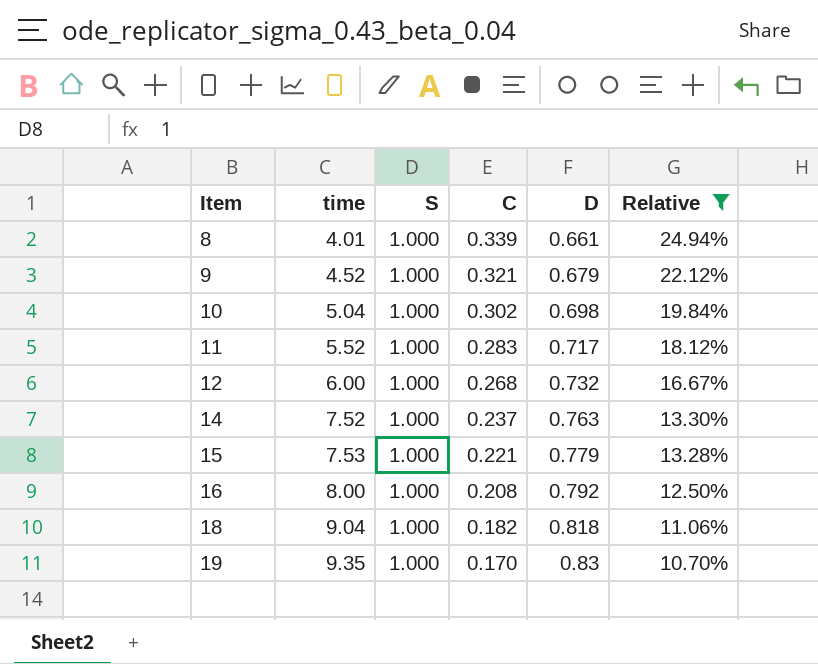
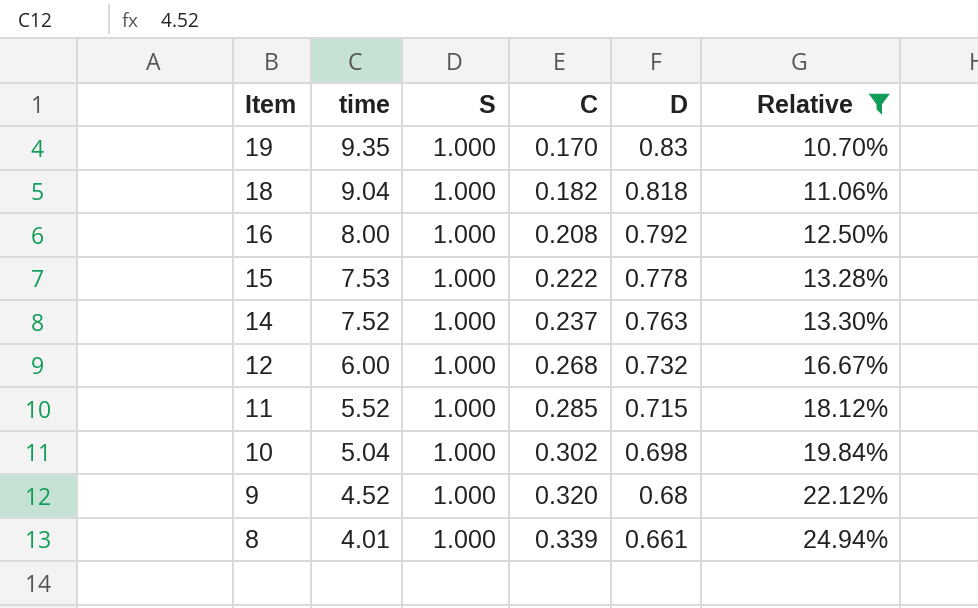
row order: Item ascending -> Item descending
15 | C: 0.221 -> 0.222
15 | D: 0.779 -> 0.778
11 | C: 0.283 -> 0.285
11 | D: 0.717 -> 0.715
9 | C: 0.321 -> 0.320
9 | D: 0.679 -> 0.68

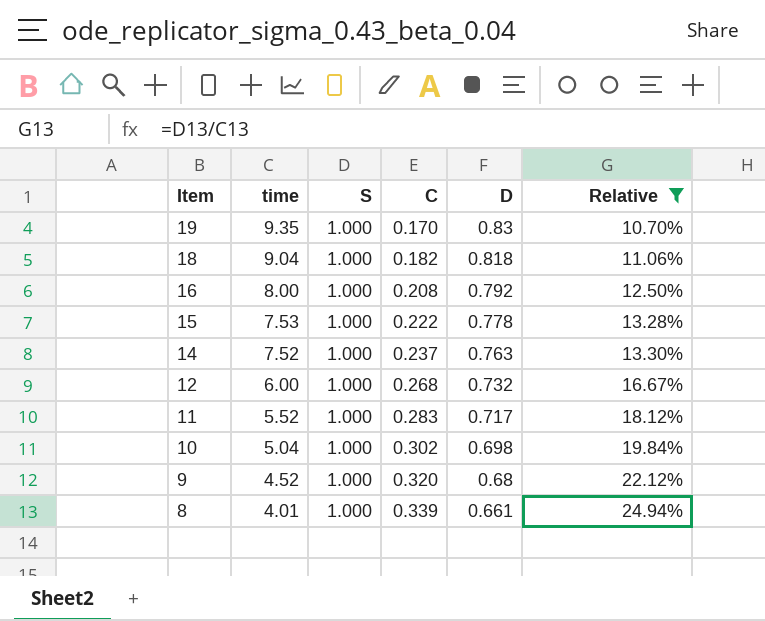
11 | C: 0.285 -> 0.283
11 | D: 0.715 -> 0.717

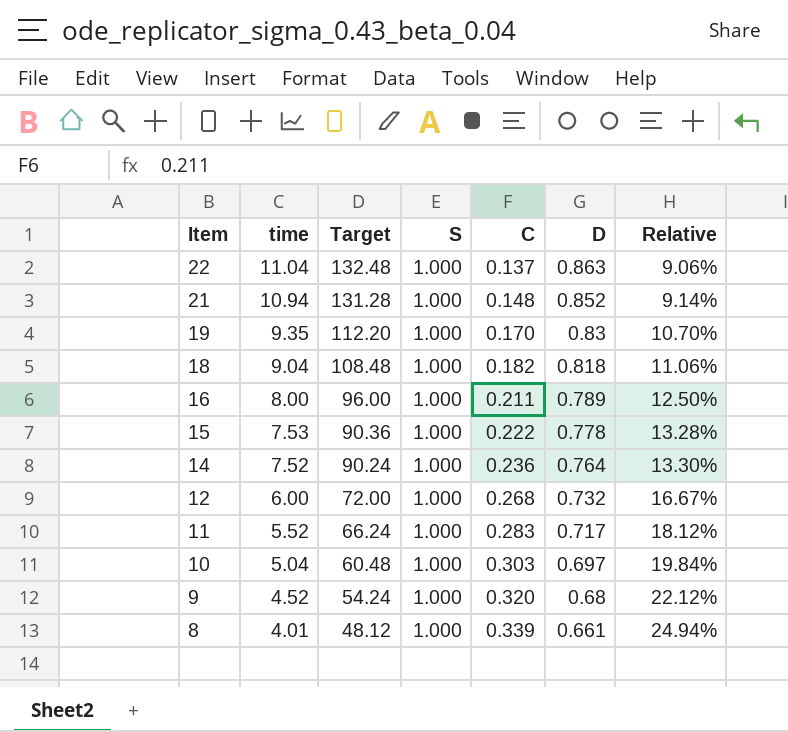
filter: Relative >= 10.70% -> none
column Target | formula: none -> [time] * 12
16 | C: 0.208 -> 0.211
16 | D: 0.792 -> 0.789
14 | C: 0.237 -> 0.236
14 | D: 0.763 -> 0.764
10 | C: 0.302 -> 0.303
10 | D: 0.698 -> 0.697

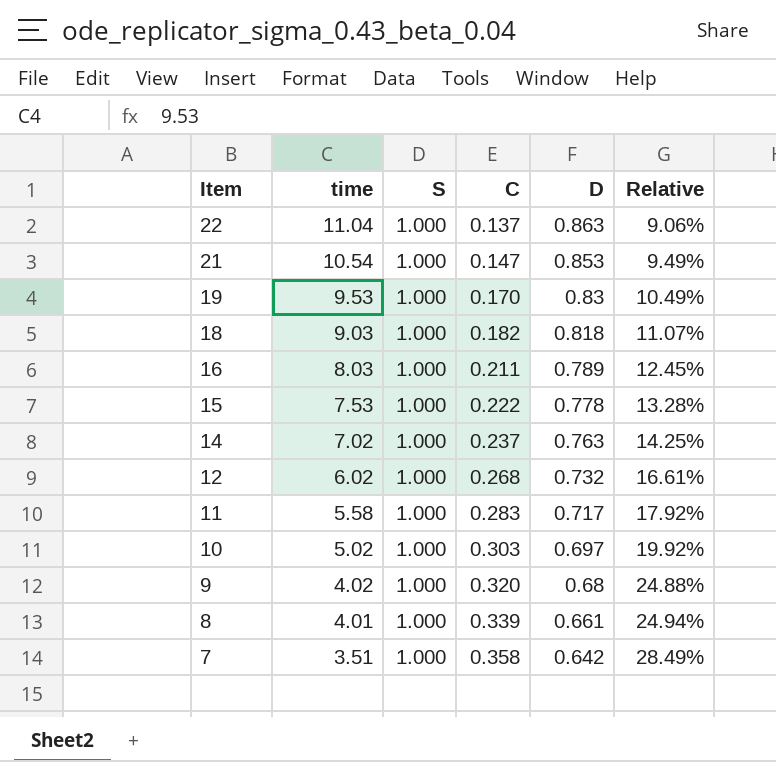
column Target | formula: [time] * 12 -> none
21 | time: 10.94 -> 10.54
21 | C: 0.148 -> 0.147
21 | D: 0.852 -> 0.853
21 | Relative: 9.14% -> 9.49%
19 | time: 9.35 -> 9.53
19 | Relative: 10.70% -> 10.49%
18 | time: 9.04 -> 9.03
18 | Relative: 11.06% -> 11.07%
16 | time: 8.00 -> 8.03
16 | Relative: 12.50% -> 12.45%
14 | time: 7.52 -> 7.02
14 | C: 0.236 -> 0.237
14 | D: 0.764 -> 0.763
14 | Relative: 13.30% -> 14.25%
12 | time: 6.00 -> 6.02
12 | Relative: 16.67% -> 16.61%
11 | time: 5.52 -> 5.58
11 | Relative: 18.12% -> 17.92%
10 | time: 5.04 -> 5.02
10 | Relative: 19.84% -> 19.92%
9 | time: 4.52 -> 4.02
9 | Relative: 22.12% -> 24.88%
row 7: none -> 3.51 | 1.000 | 0.358 | 0.642 | 28.49%

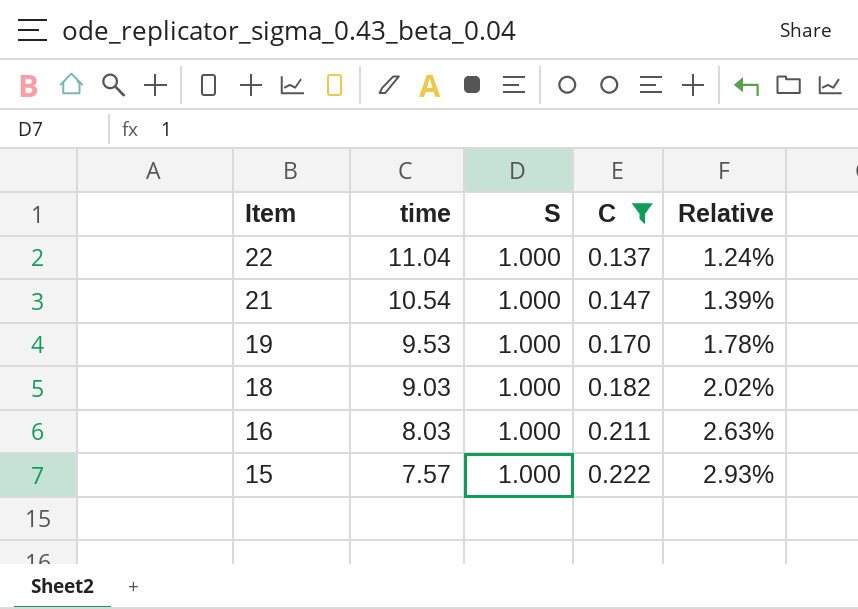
filter: none -> C <= 0.222
column D | formula: [S] - [C] -> none
column Relative | formula: [S] / [time] -> [C] / [time]
15 | time: 7.53 -> 7.57

